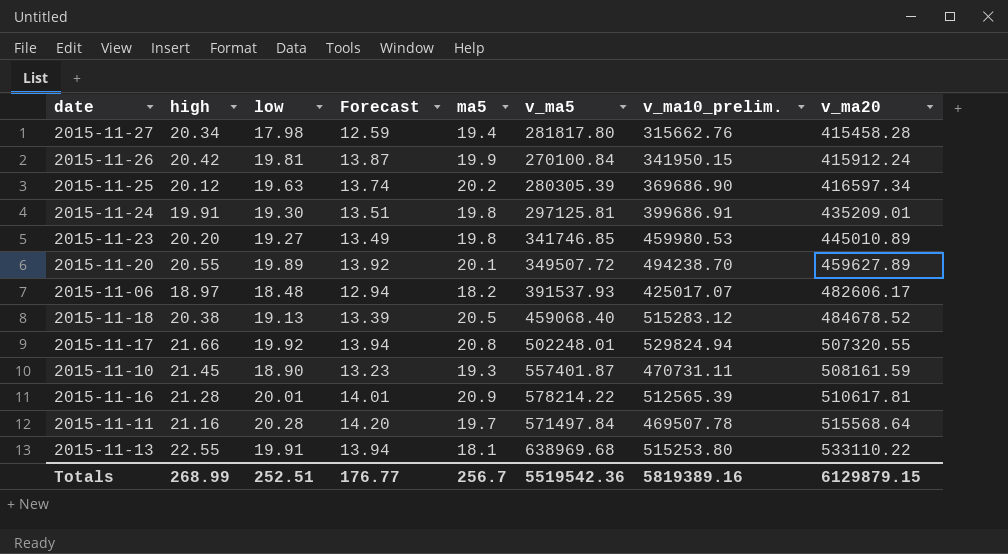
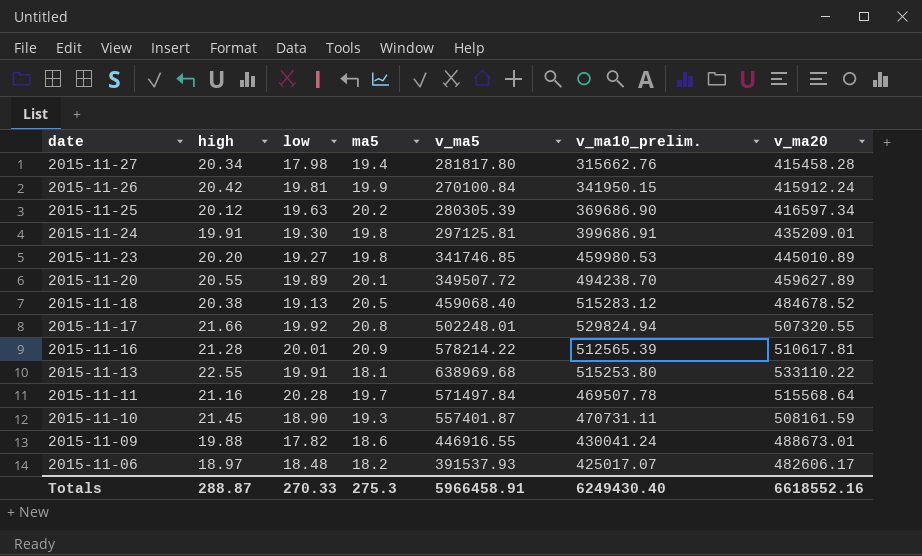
row order: v_ma20 ascending -> date descending
column Forecast | formula: [low] * 0.7 -> none
row 2015-11-09: none -> 19.88 | 17.82 | 18.6 | 446916.55 | 430041.24 | 488673.01
Totals | high: 268.99 -> 288.87
Totals | low: 252.51 -> 270.33
Totals | ma5: 256.7 -> 275.3
Totals | v_ma5: 5519542.36 -> 5966458.91
Totals | v_ma10_prelim.: 5819389.16 -> 6249430.40
Totals | v_ma20: 6129879.15 -> 6618552.16

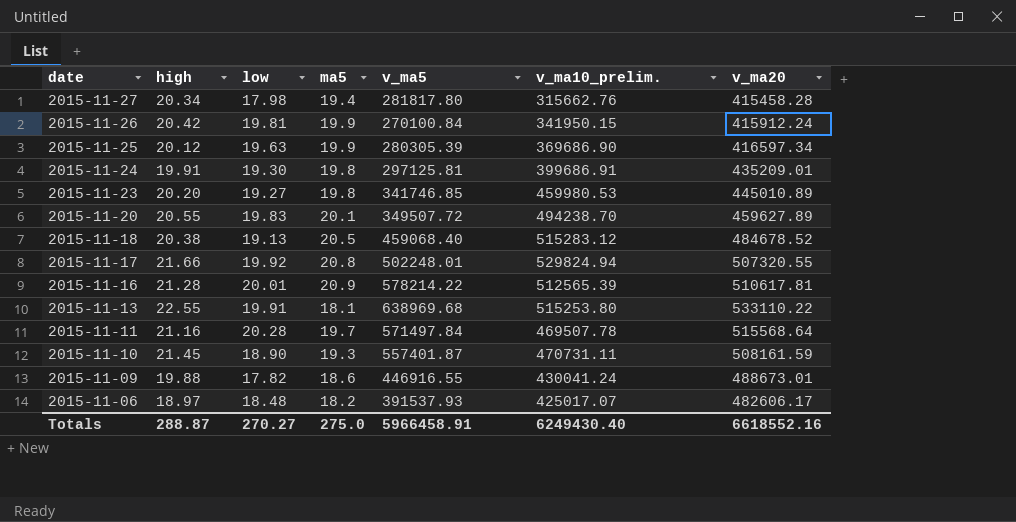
2015-11-25 | ma5: 20.2 -> 19.9
2015-11-20 | low: 19.89 -> 19.83
Totals | low: 270.33 -> 270.27
Totals | ma5: 275.3 -> 275.0

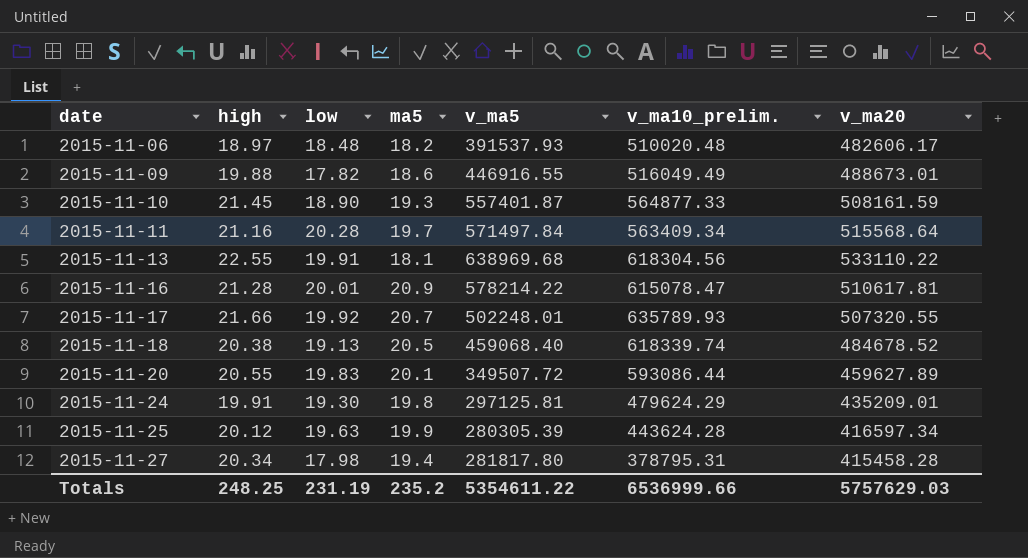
row order: date descending -> date ascending
row 2015-11-26: 20.42 | 19.81 | 19.9 | 270100.84 | 341950.15 | 415912.24 -> none
row 2015-11-23: 20.20 | 19.27 | 19.8 | 341746.85 | 459980.53 | 445010.89 -> none
2015-11-06 | v_ma10_prelim.: 425017.07 -> 510020.48
2015-11-09 | v_ma10_prelim.: 430041.24 -> 516049.49
2015-11-10 | v_ma10_prelim.: 470731.11 -> 564877.33
2015-11-11 | v_ma10_prelim.: 469507.78 -> 563409.34
2015-11-13 | v_ma10_prelim.: 515253.80 -> 618304.56
2015-11-16 | v_ma10_prelim.: 512565.39 -> 615078.47
2015-11-17 | ma5: 20.8 -> 20.7
2015-11-17 | v_ma10_prelim.: 529824.94 -> 635789.93
2015-11-18 | v_ma10_prelim.: 515283.12 -> 618339.74
2015-11-20 | v_ma10_prelim.: 494238.70 -> 593086.44
2015-11-24 | v_ma10_prelim.: 399686.91 -> 479624.29
2015-11-25 | v_ma10_prelim.: 369686.90 -> 443624.28
2015-11-27 | v_ma10_prelim.: 315662.76 -> 378795.31
Totals | high: 288.87 -> 248.25
Totals | low: 270.27 -> 231.19
Totals | ma5: 275.0 -> 235.2
Totals | v_ma5: 5966458.91 -> 5354611.22
Totals | v_ma10_prelim.: 6249430.40 -> 6536999.66
Totals | v_ma20: 6618552.16 -> 5757629.03

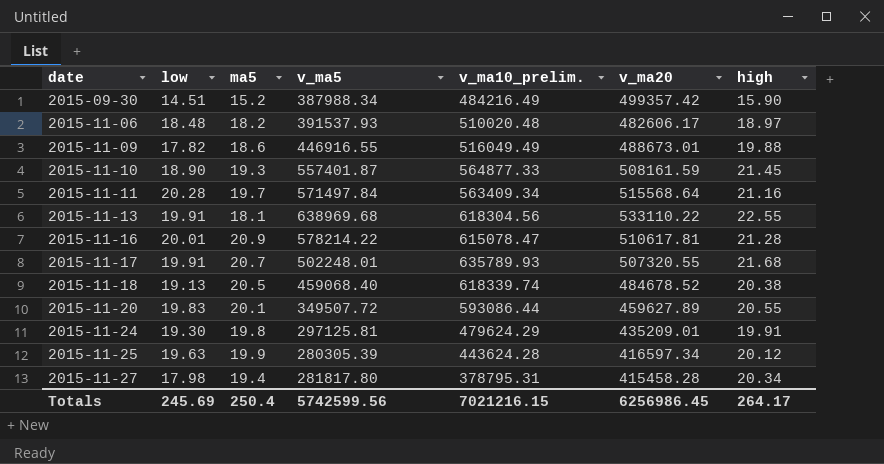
column high | position: 2 -> 7
row 2015-09-30: none -> 14.51 | 15.2 | 387988.34 | 484216.49 | 499357.42 | 15.90
2015-11-17 | low: 19.92 -> 19.91
2015-11-17 | high: 21.66 -> 21.68
Totals | low: 231.19 -> 245.69
Totals | ma5: 235.2 -> 250.4
Totals | v_ma5: 5354611.22 -> 5742599.56
Totals | v_ma10_prelim.: 6536999.66 -> 7021216.15
Totals | v_ma20: 5757629.03 -> 6256986.45
Totals | high: 248.25 -> 264.17

